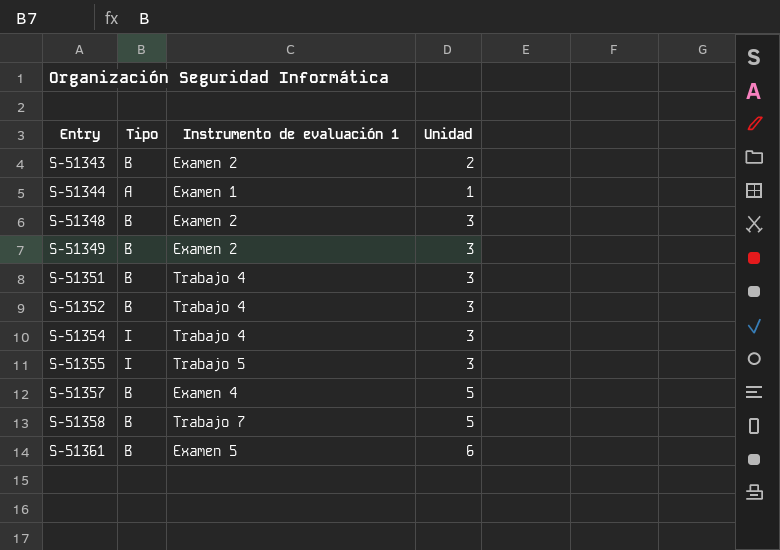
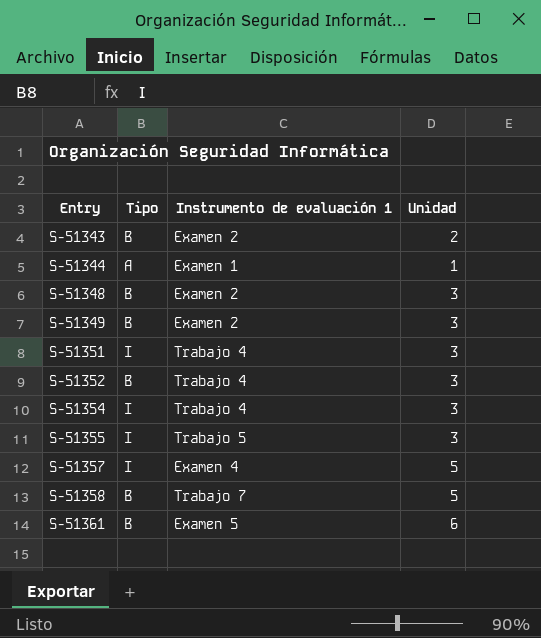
S-51351 | Tipo: B -> I
S-51357 | Tipo: B -> I

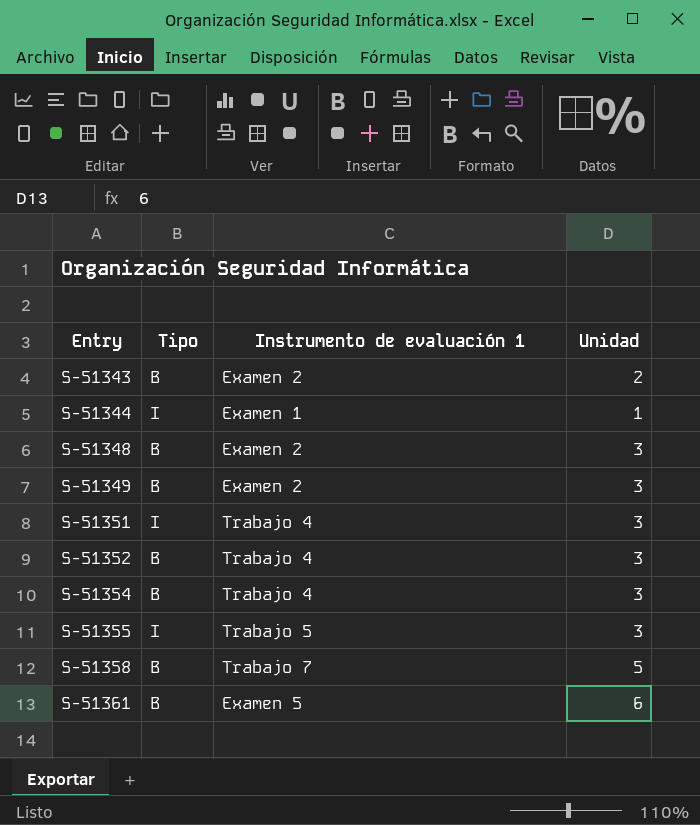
row S-51357: I | Examen 4 | 5 -> none
S-51344 | Tipo: A -> I
S-51354 | Tipo: I -> B

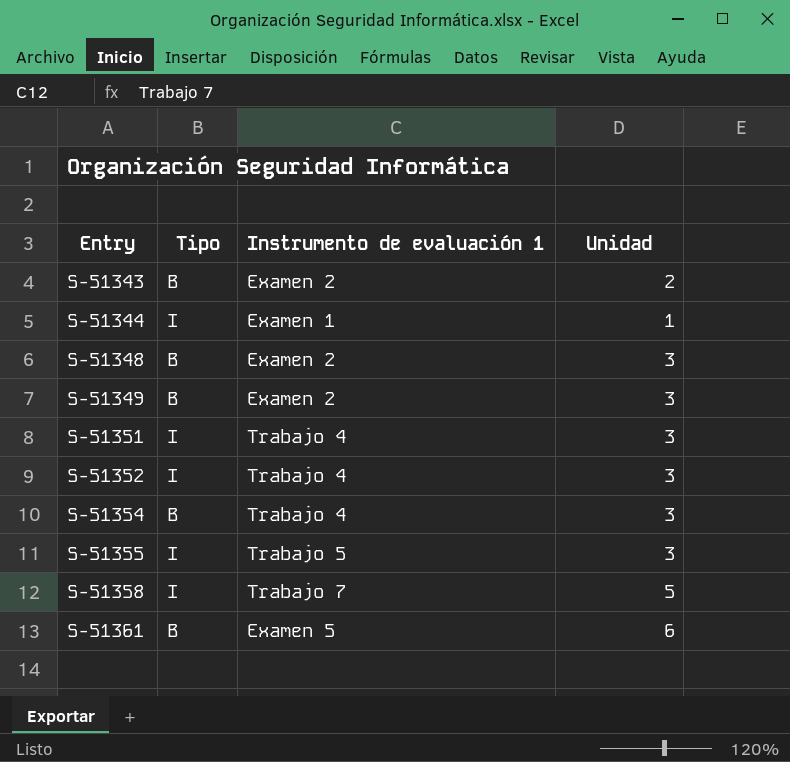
S-51352 | Tipo: B -> I
S-51358 | Tipo: B -> I

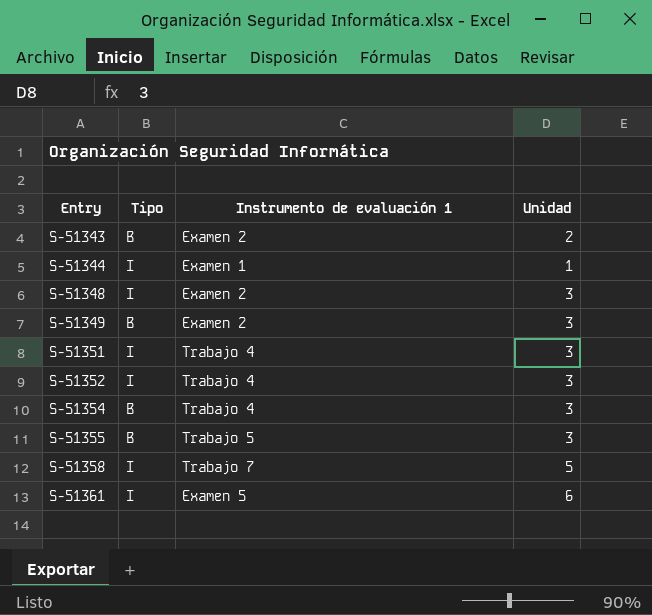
S-51348 | Tipo: B -> I
S-51355 | Tipo: I -> B
S-51361 | Tipo: B -> I

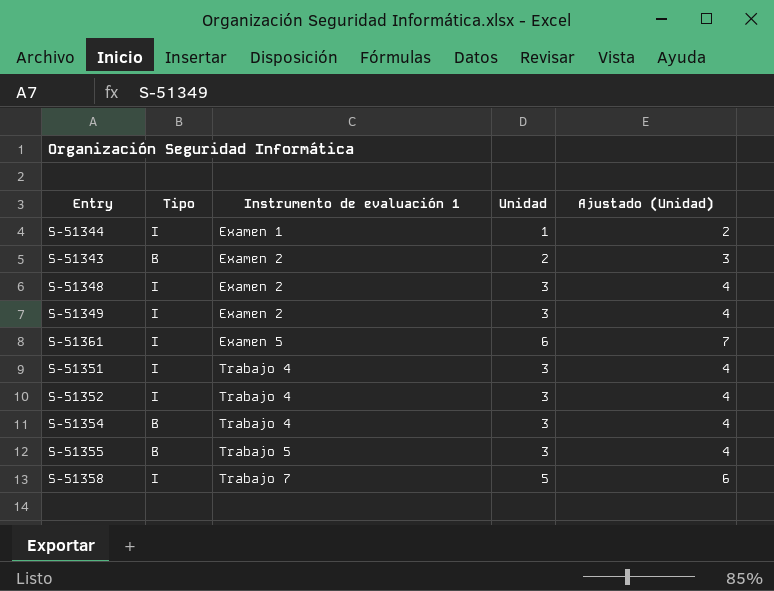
row order: Entry ascending -> Instrumento de evaluación 1 ascending
column Ajustado (Unidad) | formula: none -> [Unidad] + 1
S-51349 | Tipo: B -> I

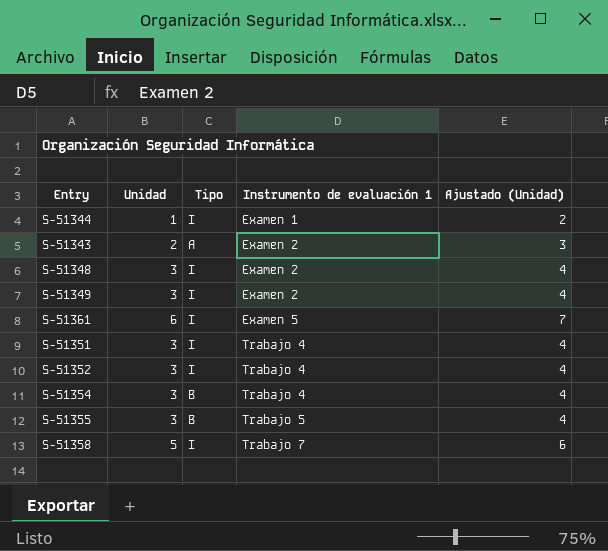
column Unidad | position: 4 -> 2
S-51343 | Tipo: B -> A

